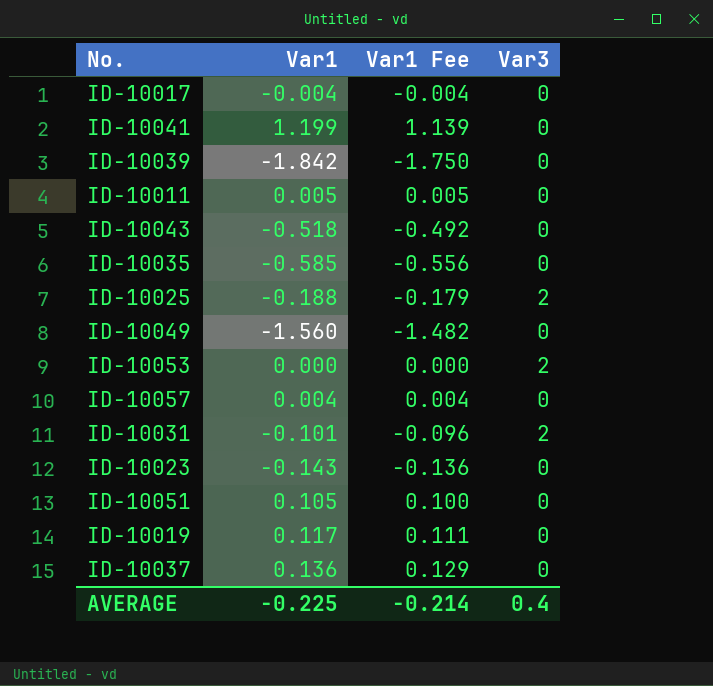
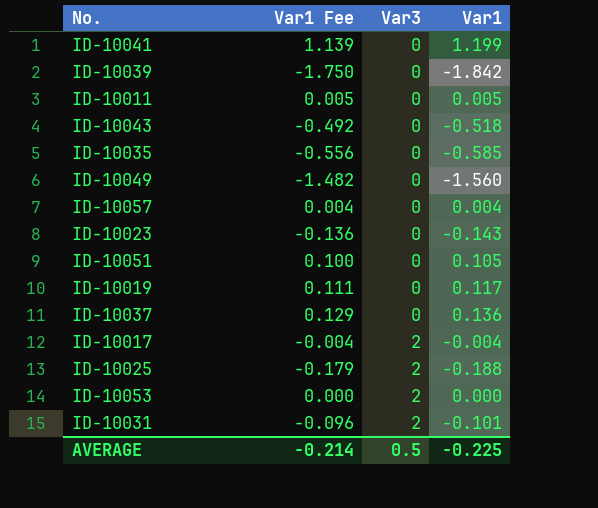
row order: none -> Var3 ascending
column Var1 | position: 2 -> 4
ID-10017 | Var3: 0 -> 2
AVERAGE | Var3: 0.4 -> 0.5

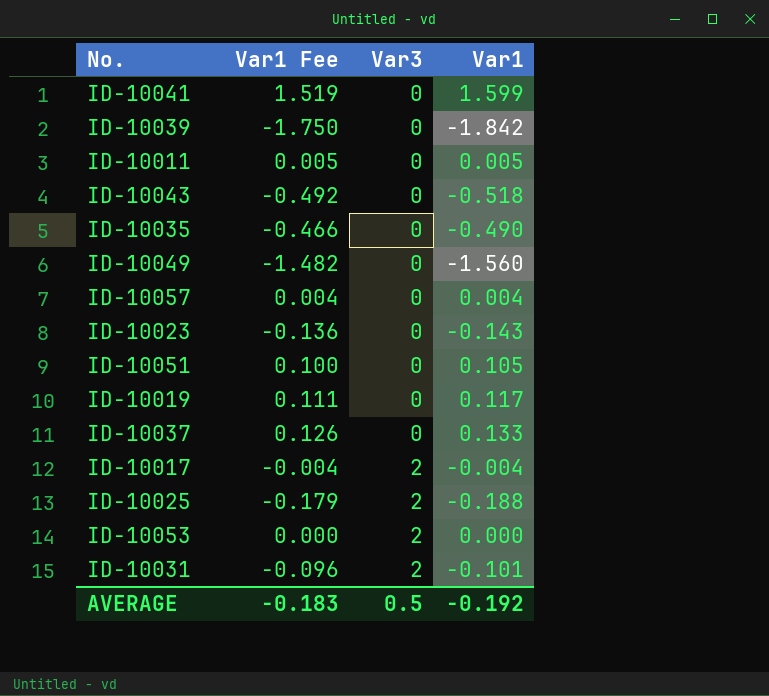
ID-10041 | Var1 Fee: 1.139 -> 1.519
ID-10041 | Var1: 1.199 -> 1.599
ID-10035 | Var1 Fee: -0.556 -> -0.466
ID-10035 | Var1: -0.585 -> -0.490
ID-10037 | Var1 Fee: 0.129 -> 0.126
ID-10037 | Var1: 0.136 -> 0.133
AVERAGE | Var1 Fee: -0.214 -> -0.183
AVERAGE | Var1: -0.225 -> -0.192

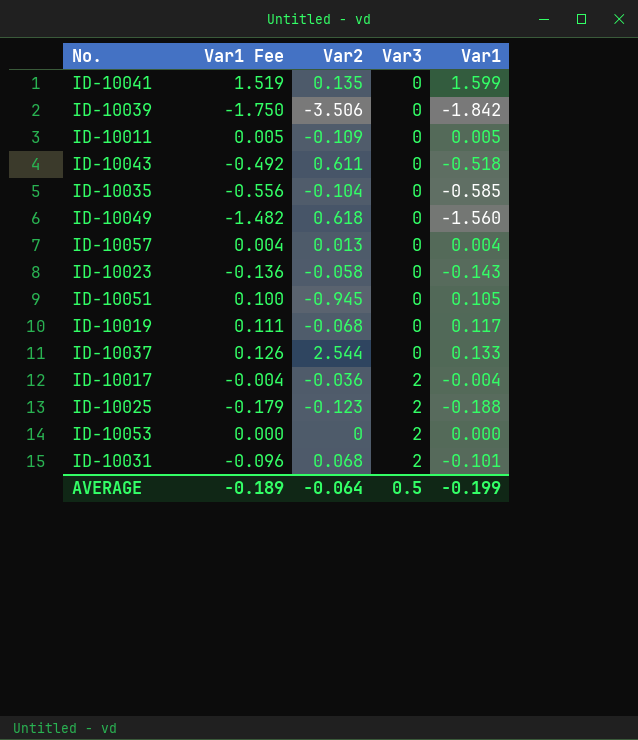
column Var2 | position: none -> 3
ID-10035 | Var1 Fee: -0.466 -> -0.556
ID-10035 | Var1: -0.490 -> -0.585
AVERAGE | Var1 Fee: -0.183 -> -0.189
AVERAGE | Var1: -0.192 -> -0.199

